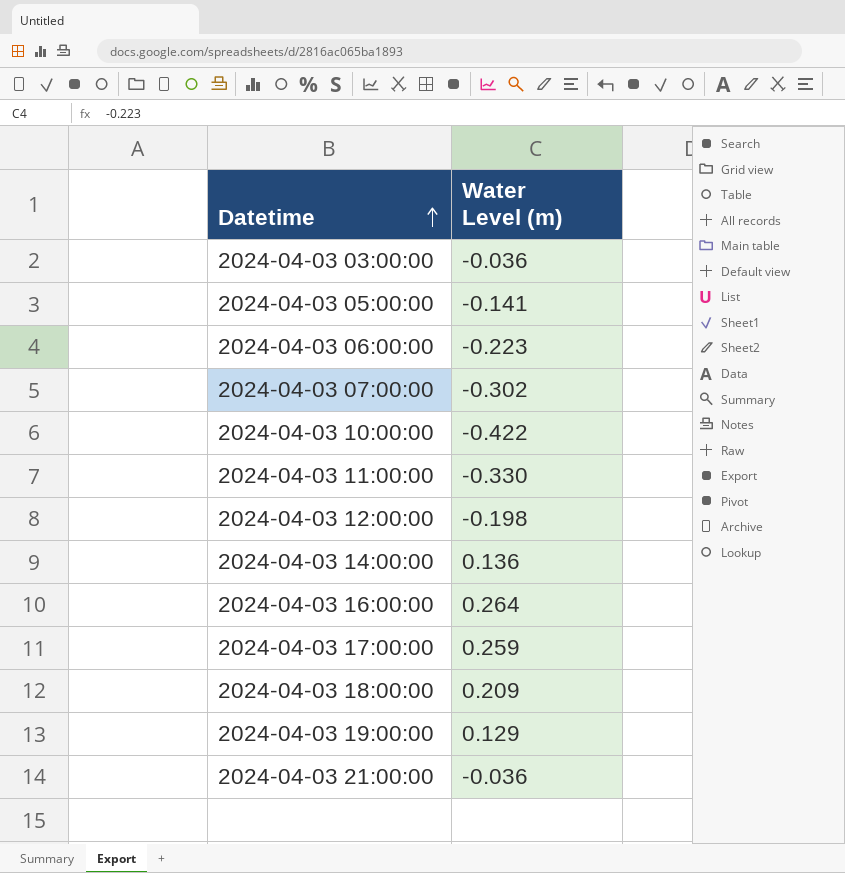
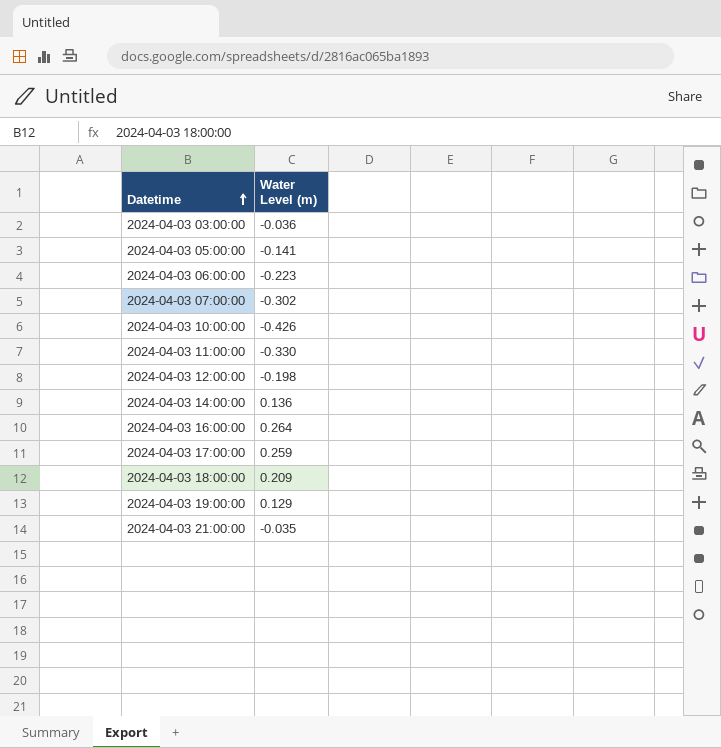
2024-04-03 10:00:00 | Water Level (m): -0.422 -> -0.426
2024-04-03 21:00:00 | Water Level (m): -0.036 -> -0.035

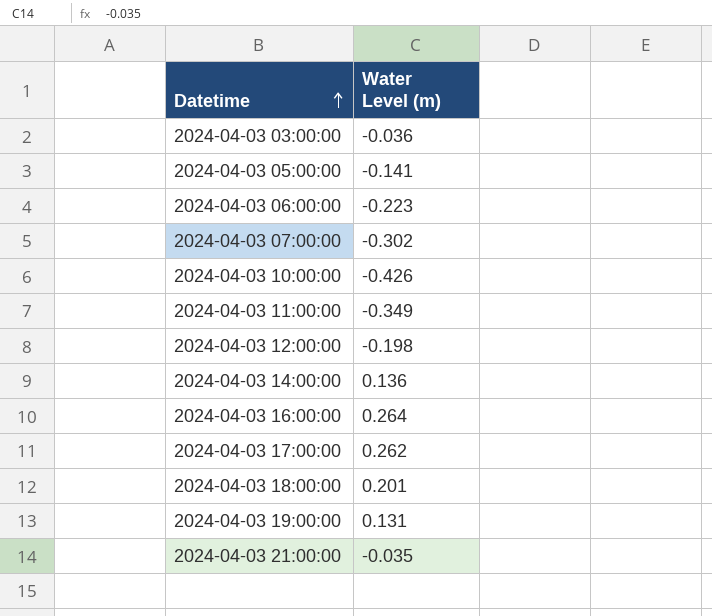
2024-04-03 11:00:00 | Water Level (m): -0.330 -> -0.349
2024-04-03 17:00:00 | Water Level (m): 0.259 -> 0.262
2024-04-03 18:00:00 | Water Level (m): 0.209 -> 0.201
2024-04-03 19:00:00 | Water Level (m): 0.129 -> 0.131

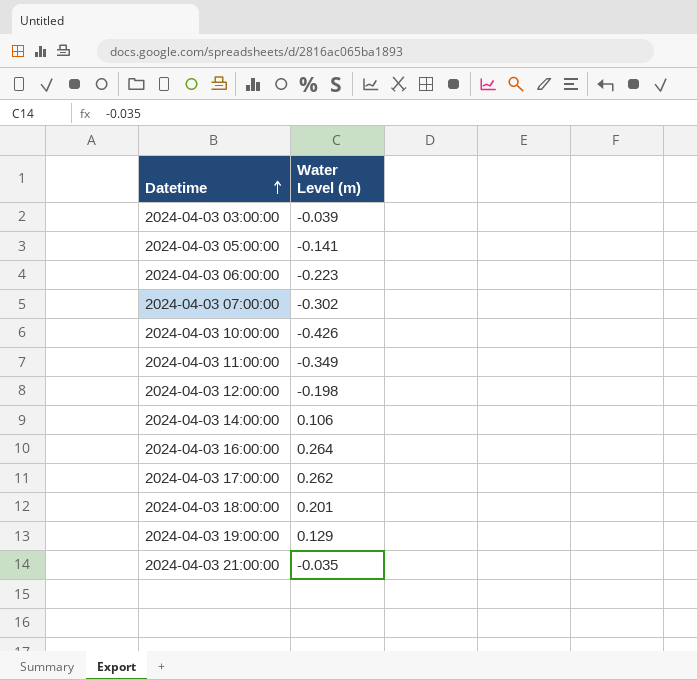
2024-04-03 03:00:00 | Water Level (m): -0.036 -> -0.039
2024-04-03 14:00:00 | Water Level (m): 0.136 -> 0.106
2024-04-03 19:00:00 | Water Level (m): 0.131 -> 0.129

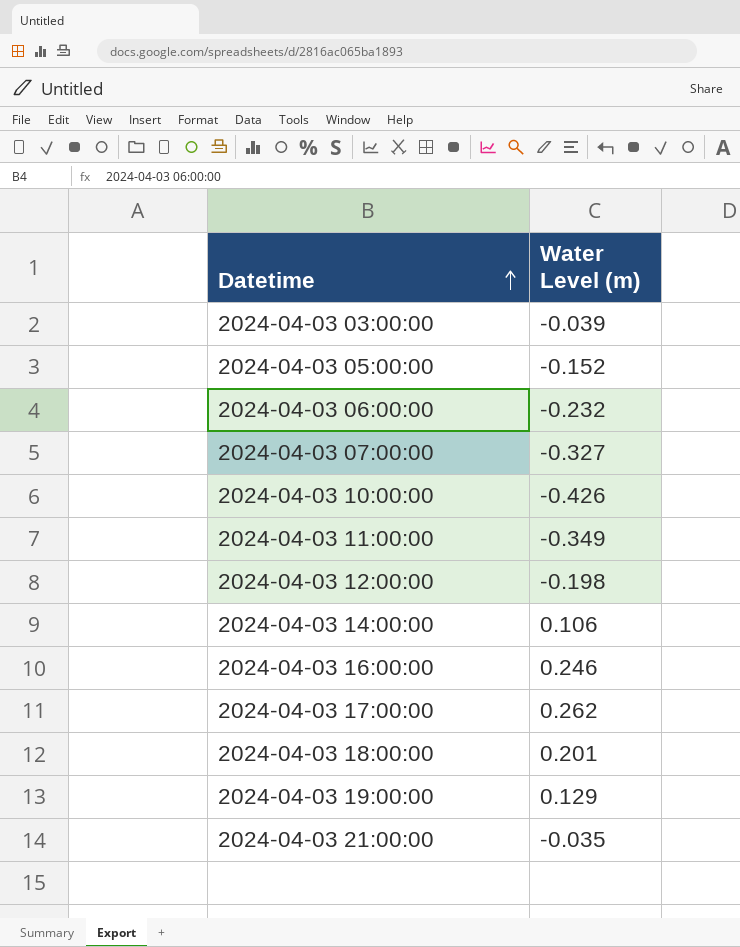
2024-04-03 05:00:00 | Water Level (m): -0.141 -> -0.152
2024-04-03 06:00:00 | Water Level (m): -0.223 -> -0.232
2024-04-03 07:00:00 | Water Level (m): -0.302 -> -0.327
2024-04-03 16:00:00 | Water Level (m): 0.264 -> 0.246

